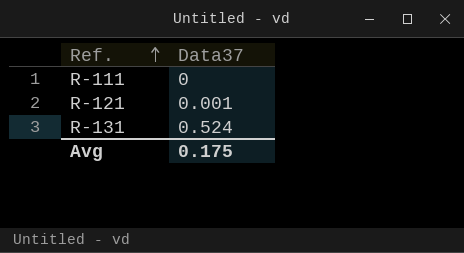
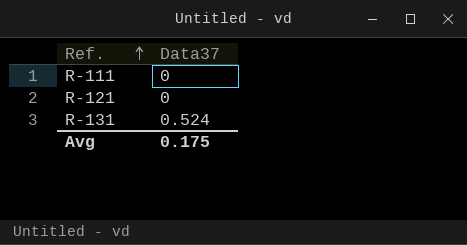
R-121 | Data37: 0.001 -> 0

